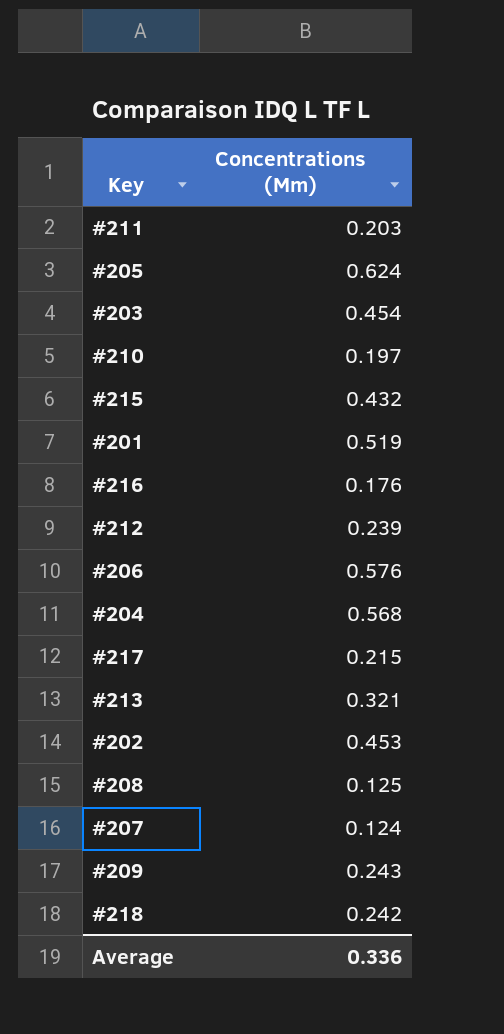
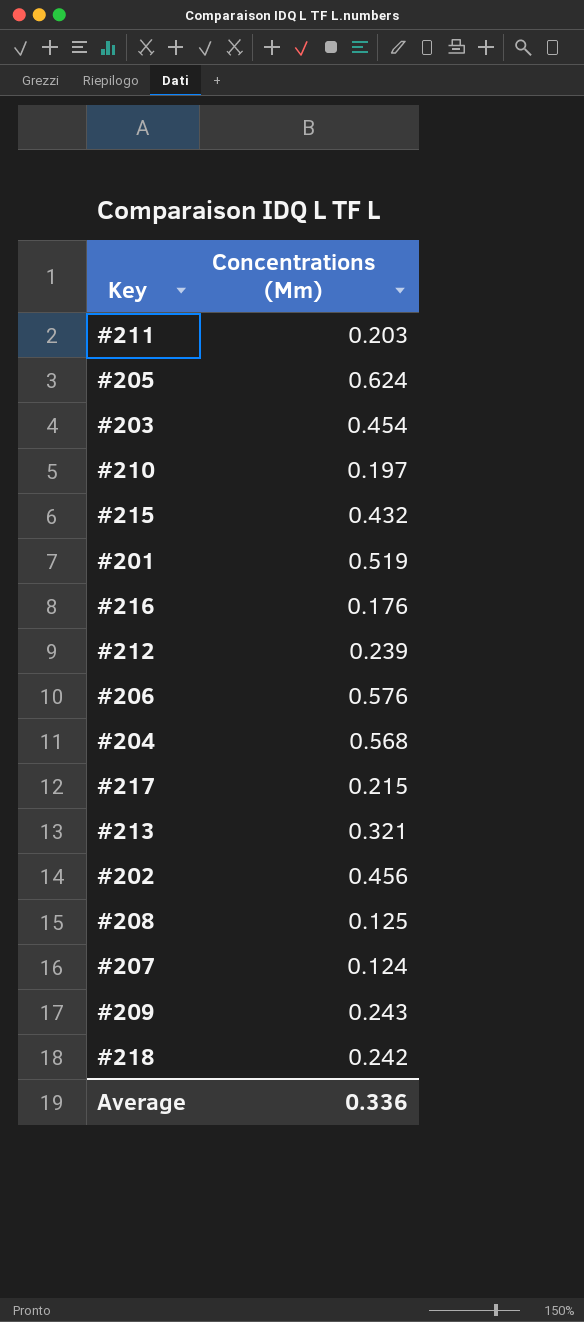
#202 | Concentrations (Μm): 0.453 -> 0.456

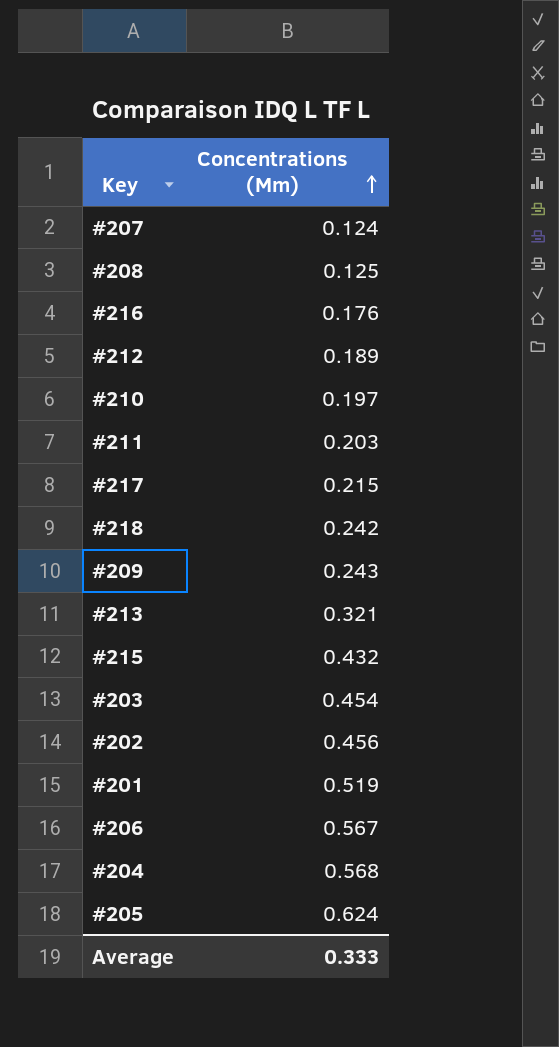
row order: none -> Concentrations (Μm) ascending
#212 | Concentrations (Μm): 0.239 -> 0.189
#206 | Concentrations (Μm): 0.576 -> 0.567
Average | Concentrations (Μm): 0.336 -> 0.333

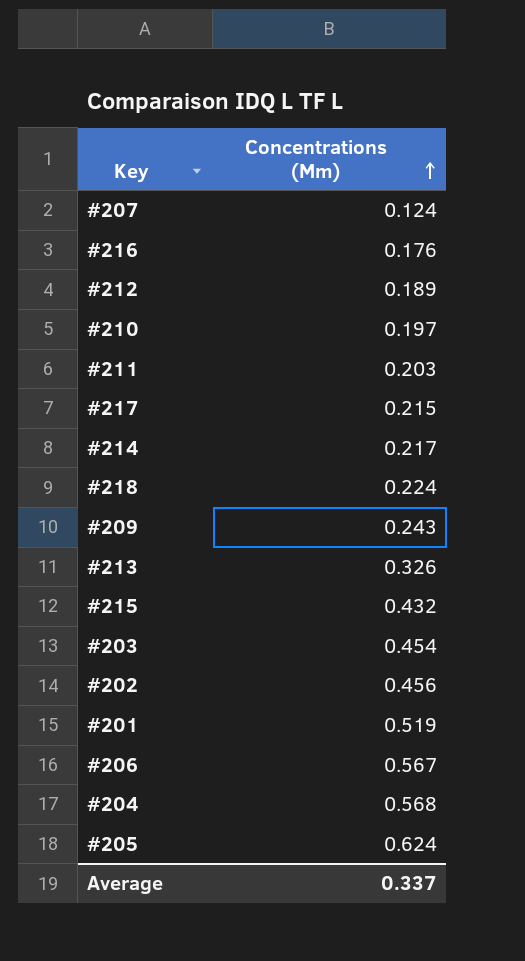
row #208: 0.125 -> none
row #214: none -> 0.217
#218 | Concentrations (Μm): 0.242 -> 0.224
#213 | Concentrations (Μm): 0.321 -> 0.326
Average | Concentrations (Μm): 0.333 -> 0.337

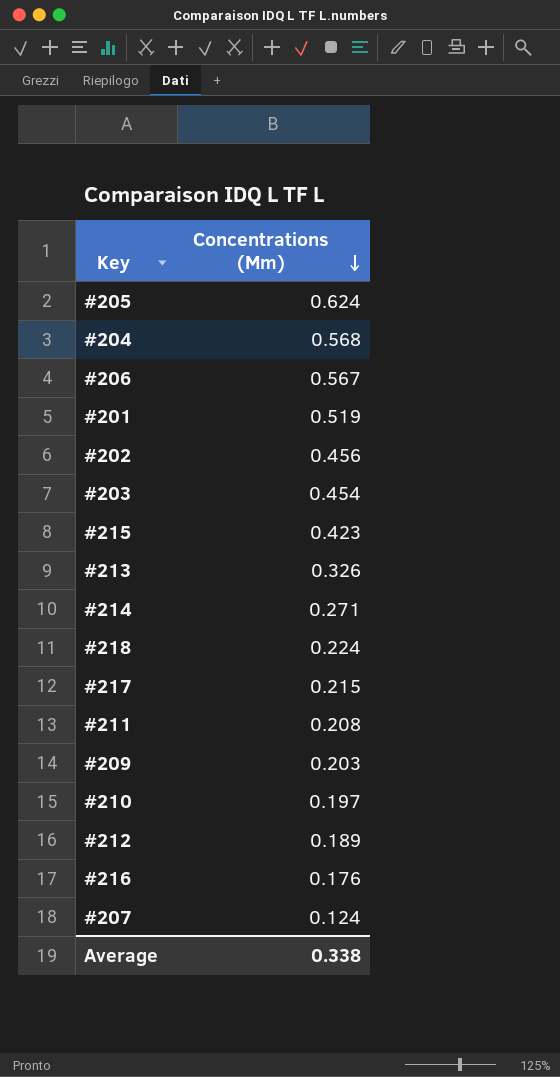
row order: Concentrations (Μm) ascending -> Concentrations (Μm) descending
#215 | Concentrations (Μm): 0.432 -> 0.423
#214 | Concentrations (Μm): 0.217 -> 0.271
#211 | Concentrations (Μm): 0.203 -> 0.208
#209 | Concentrations (Μm): 0.243 -> 0.203
Average | Concentrations (Μm): 0.337 -> 0.338

